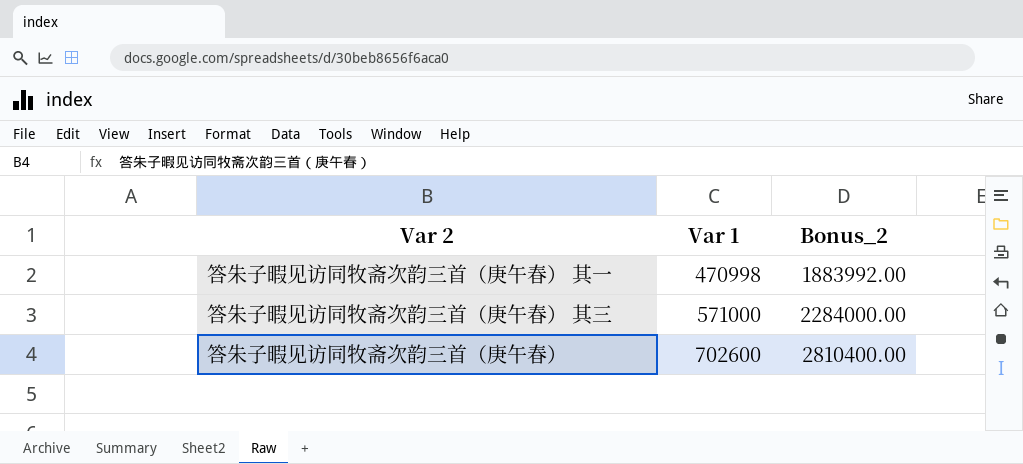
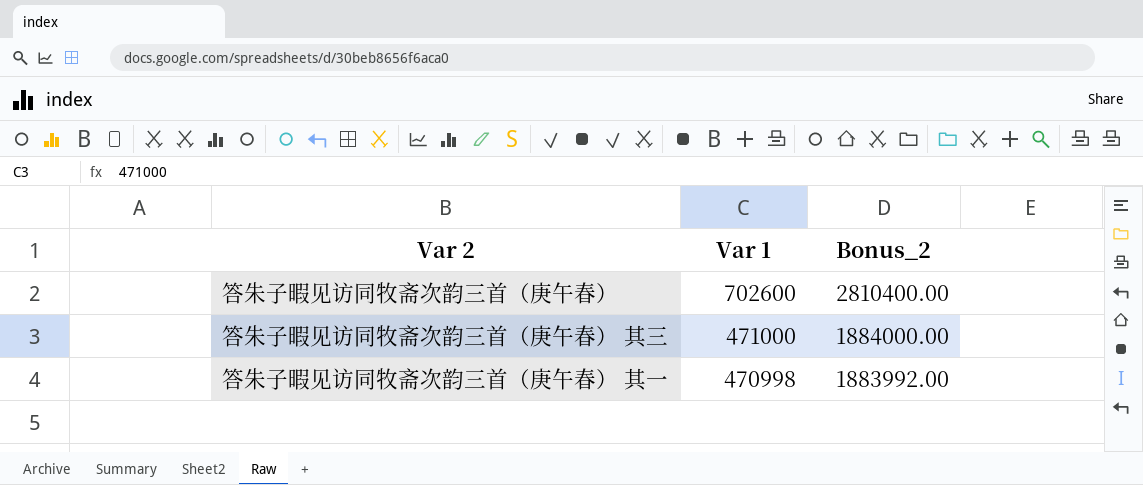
row order: Var 1 ascending -> Var 1 descending
答朱子暇见访同牧斋次韵三首（庚午春） 其三 | Var 1: 571000 -> 471000
答朱子暇见访同牧斋次韵三首（庚午春） 其三 | Bonus_2: 2284000.00 -> 1884000.00

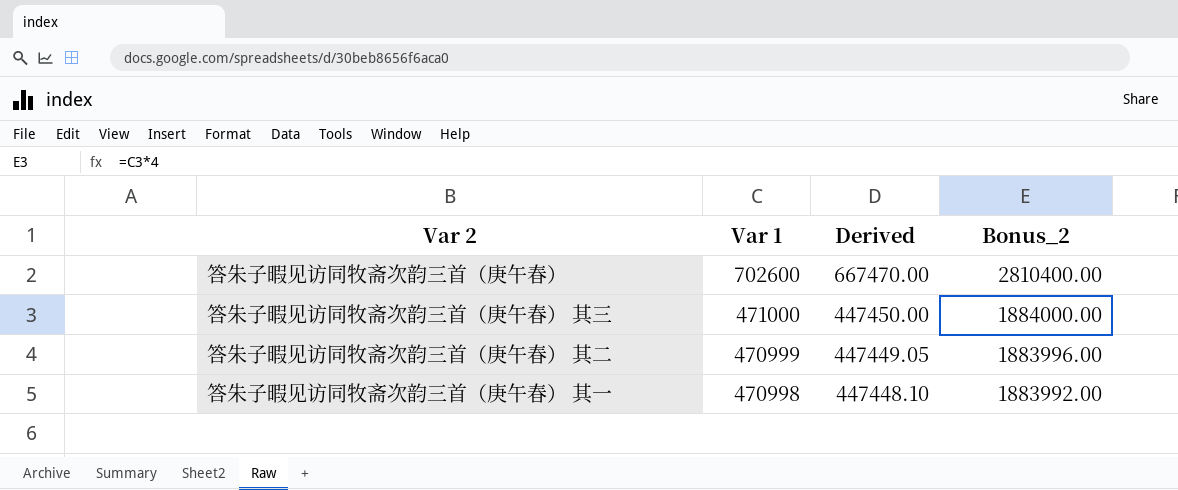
column Derived | formula: none -> [Var 1] * 0.95
row 答朱子暇见访同牧斋次韵三首（庚午春） 其二: none -> 470999 | 447449.05 | 1883996.00

